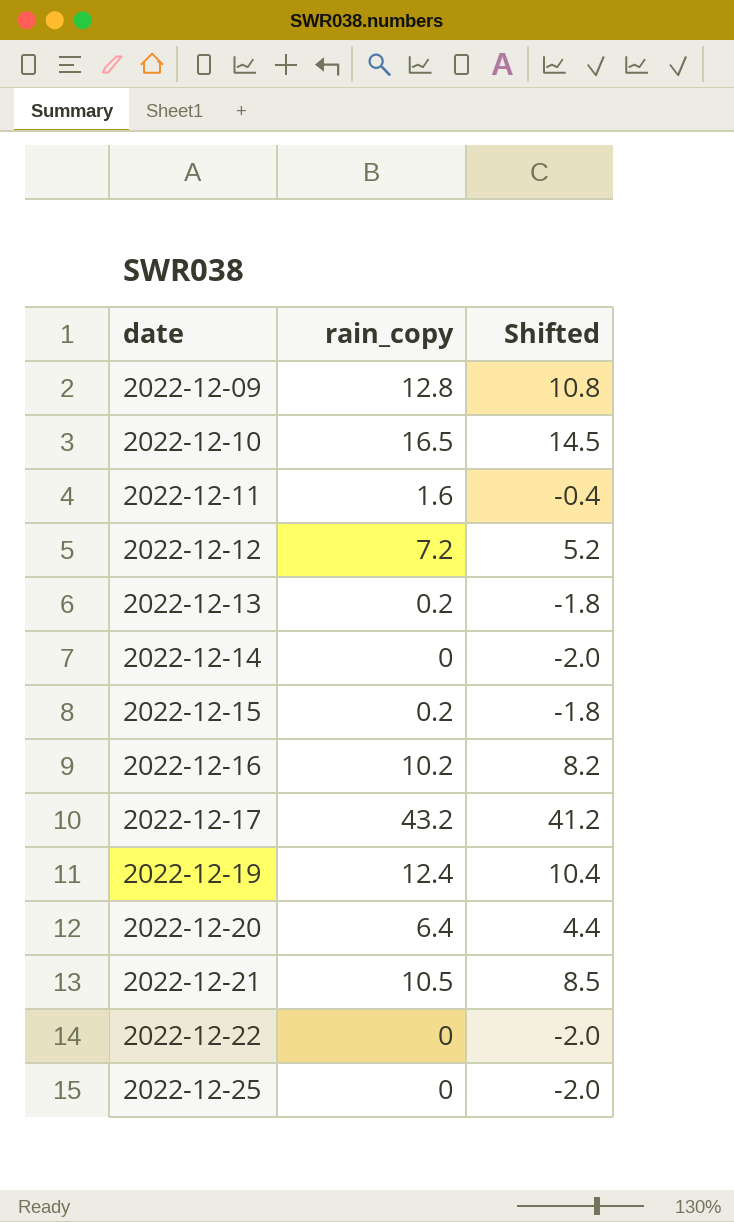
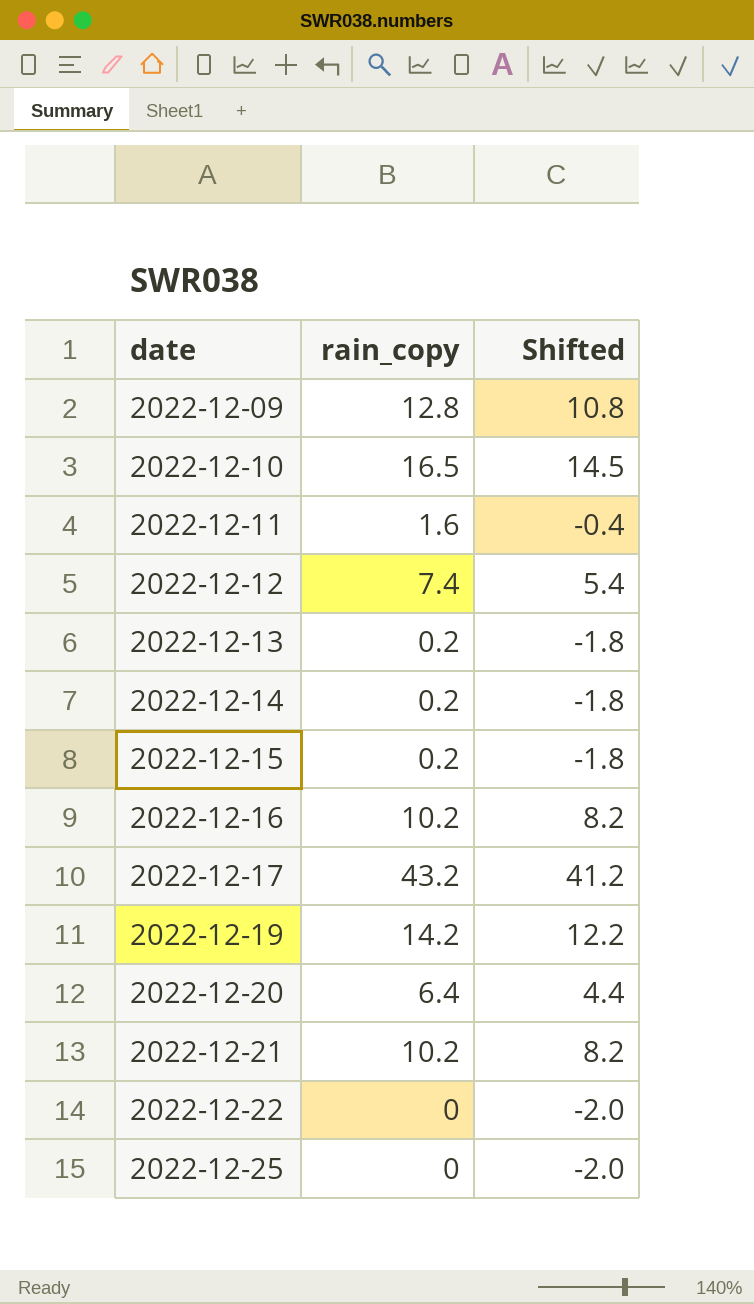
2022-12-12 | rain_copy: 7.2 -> 7.4
2022-12-12 | Shifted: 5.2 -> 5.4
2022-12-14 | rain_copy: 0 -> 0.2
2022-12-14 | Shifted: -2.0 -> -1.8
2022-12-19 | rain_copy: 12.4 -> 14.2
2022-12-19 | Shifted: 10.4 -> 12.2
2022-12-21 | rain_copy: 10.5 -> 10.2
2022-12-21 | Shifted: 8.5 -> 8.2

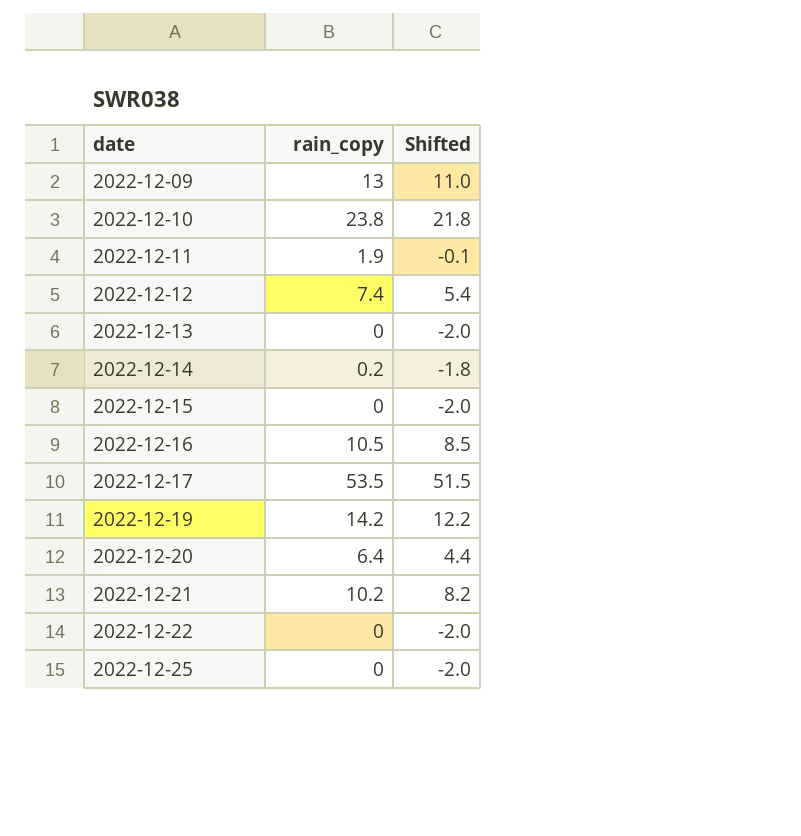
2022-12-09 | rain_copy: 12.8 -> 13
2022-12-09 | Shifted: 10.8 -> 11.0
2022-12-10 | rain_copy: 16.5 -> 23.8
2022-12-10 | Shifted: 14.5 -> 21.8
2022-12-11 | rain_copy: 1.6 -> 1.9
2022-12-11 | Shifted: -0.4 -> -0.1
2022-12-13 | rain_copy: 0.2 -> 0
2022-12-13 | Shifted: -1.8 -> -2.0
2022-12-15 | rain_copy: 0.2 -> 0
2022-12-15 | Shifted: -1.8 -> -2.0
2022-12-16 | rain_copy: 10.2 -> 10.5
2022-12-16 | Shifted: 8.2 -> 8.5
2022-12-17 | rain_copy: 43.2 -> 53.5
2022-12-17 | Shifted: 41.2 -> 51.5

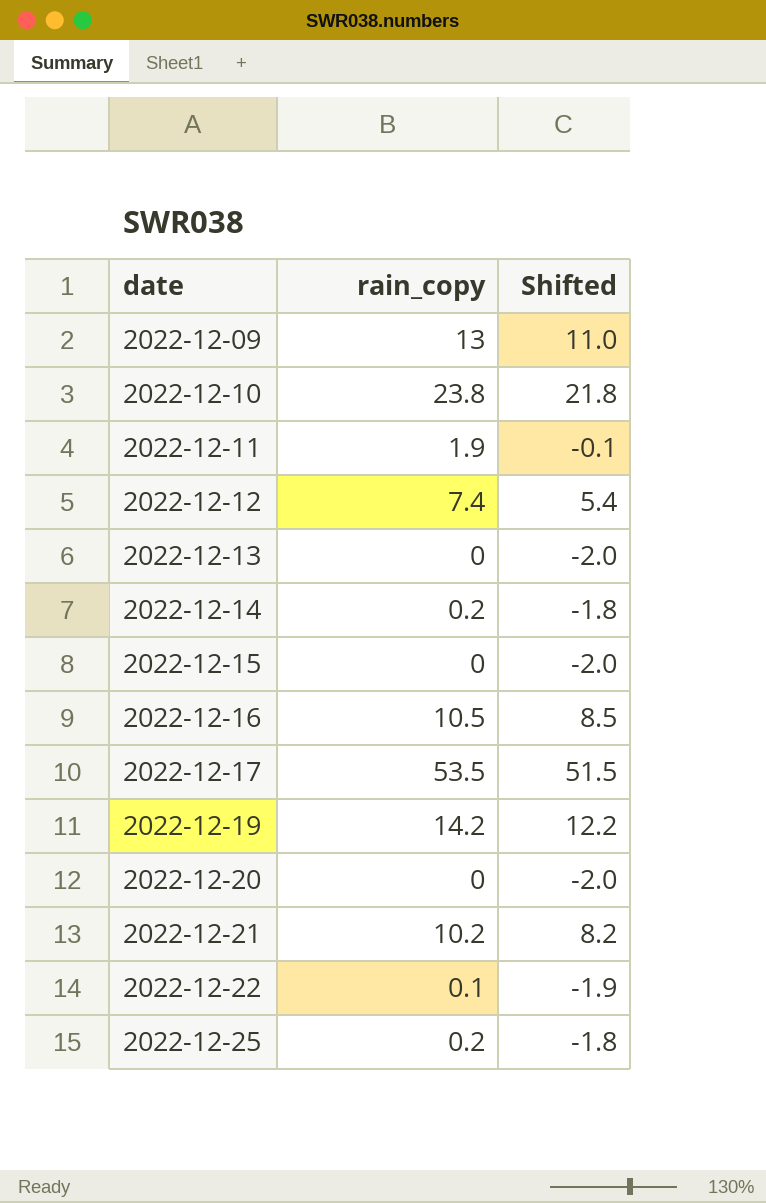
2022-12-20 | rain_copy: 6.4 -> 0
2022-12-20 | Shifted: 4.4 -> -2.0
2022-12-22 | rain_copy: 0 -> 0.1
2022-12-22 | Shifted: -2.0 -> -1.9
2022-12-25 | rain_copy: 0 -> 0.2
2022-12-25 | Shifted: -2.0 -> -1.8

